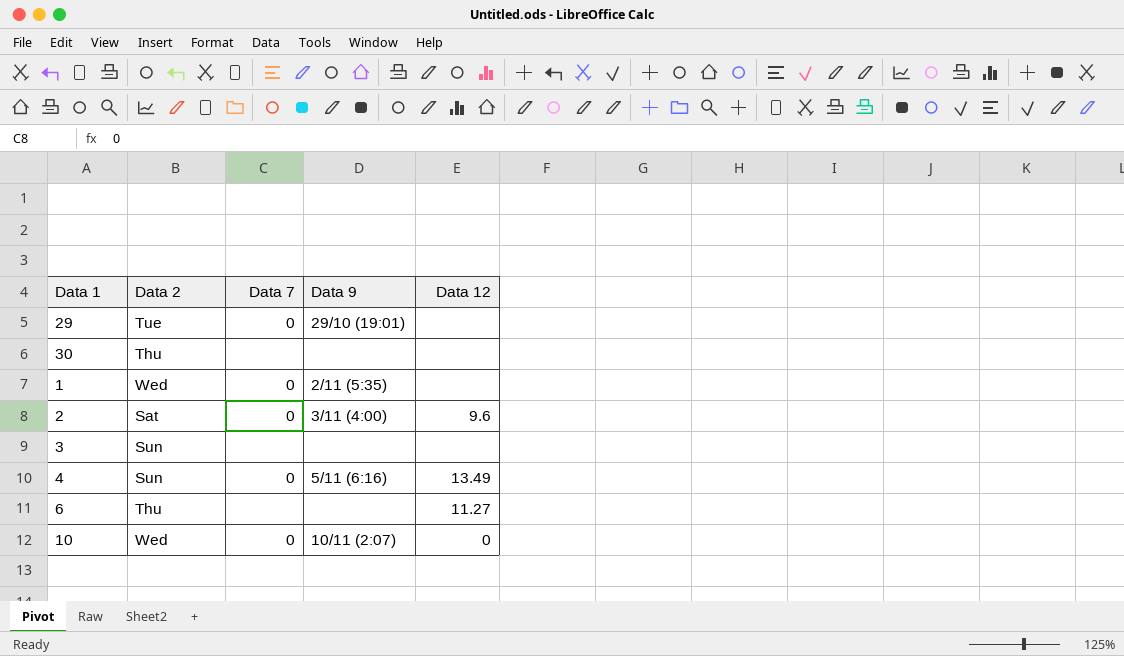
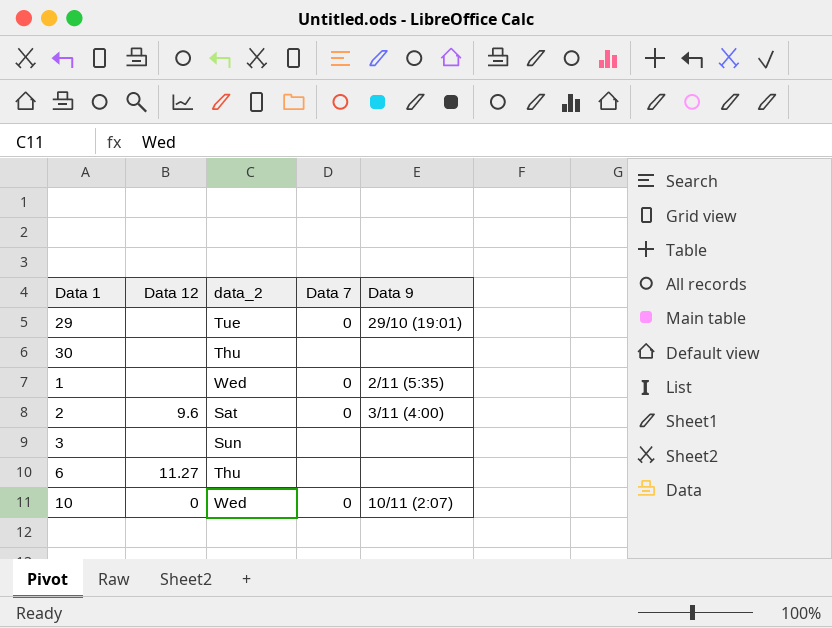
column Data 12 | position: 5 -> 2
column name: Data 2 -> data_2
row 4: Sun | 0 | 5/11 (6:16) | 13.49 -> none

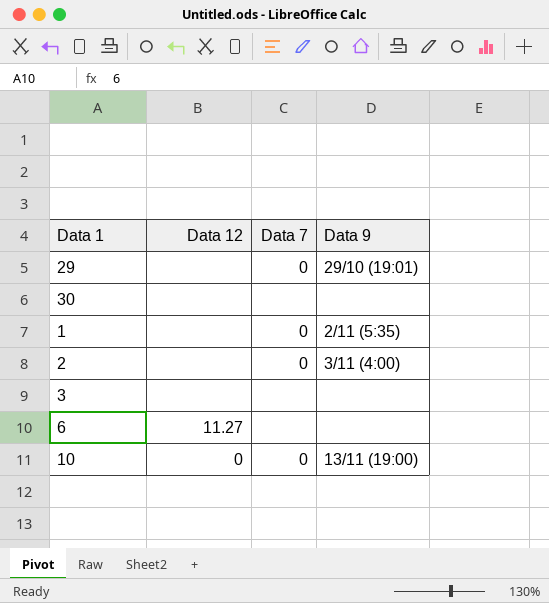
column data_2 | position: 3 -> none
2 | Data 12: 9.6 -> none
10 | Data 9: 10/11 (2:07) -> 13/11 (19:00)

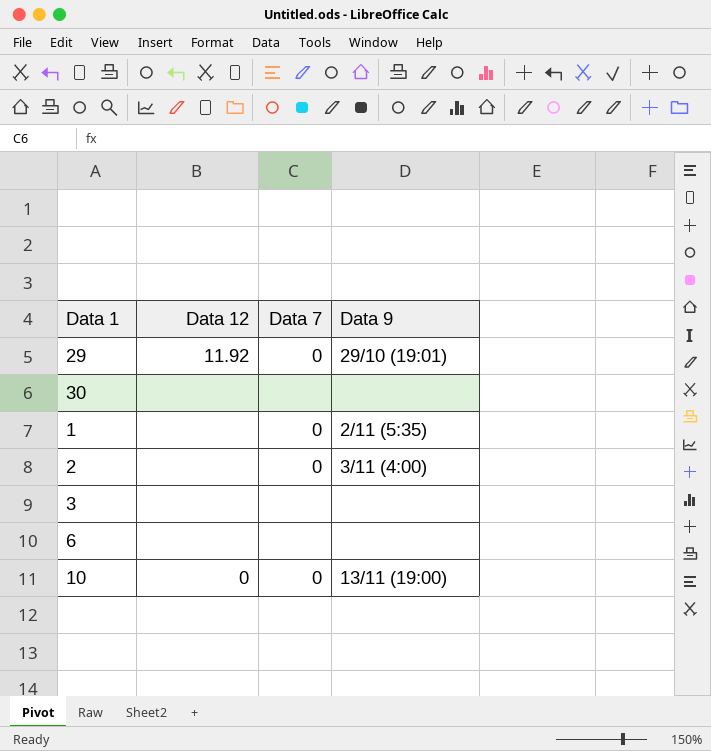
29 | Data 12: none -> 11.92
6 | Data 12: 11.27 -> none

